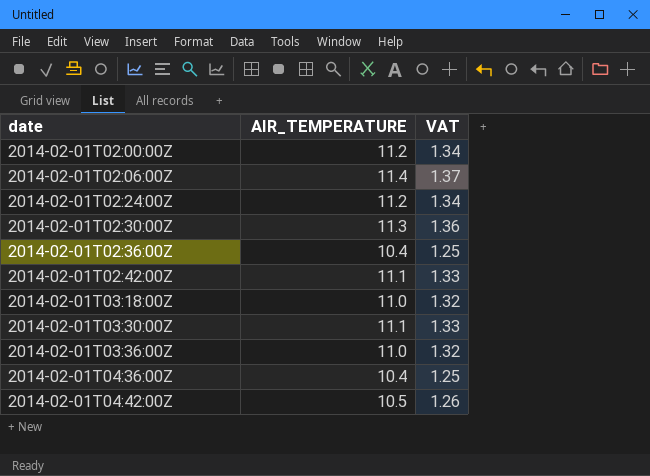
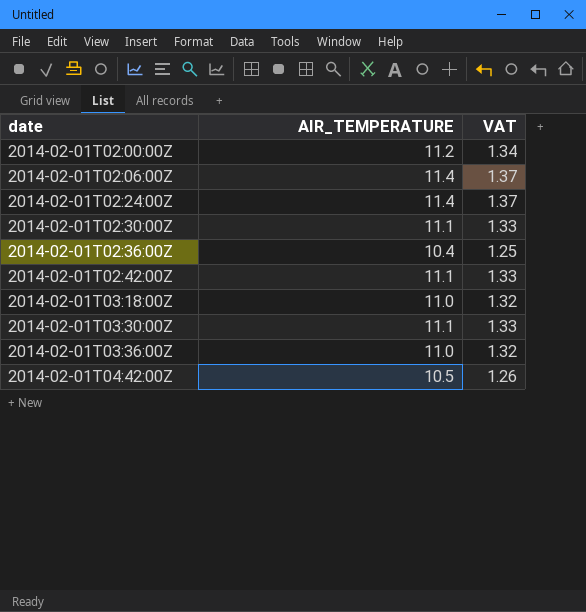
row 2014-02-01T04:36:00Z: 10.4 | 1.25 -> none
2014-02-01T02:24:00Z | AIR_TEMPERATURE: 11.2 -> 11.4
2014-02-01T02:24:00Z | VAT: 1.34 -> 1.37
2014-02-01T02:30:00Z | AIR_TEMPERATURE: 11.3 -> 11.1
2014-02-01T02:30:00Z | VAT: 1.36 -> 1.33

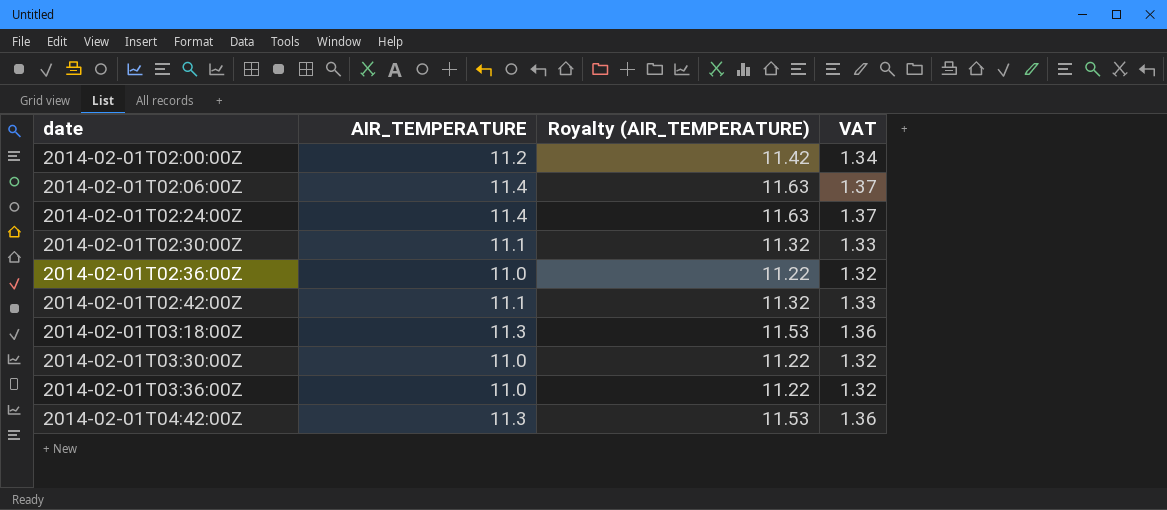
column Royalty (AIR_TEMPERATURE) | formula: none -> [AIR_TEMPERATURE] * 1.02
2014-02-01T02:36:00Z | AIR_TEMPERATURE: 10.4 -> 11.0
2014-02-01T02:36:00Z | VAT: 1.25 -> 1.32
2014-02-01T03:18:00Z | AIR_TEMPERATURE: 11.0 -> 11.3
2014-02-01T03:18:00Z | VAT: 1.32 -> 1.36
2014-02-01T03:30:00Z | AIR_TEMPERATURE: 11.1 -> 11.0
2014-02-01T03:30:00Z | VAT: 1.33 -> 1.32
2014-02-01T04:42:00Z | AIR_TEMPERATURE: 10.5 -> 11.3
2014-02-01T04:42:00Z | VAT: 1.26 -> 1.36

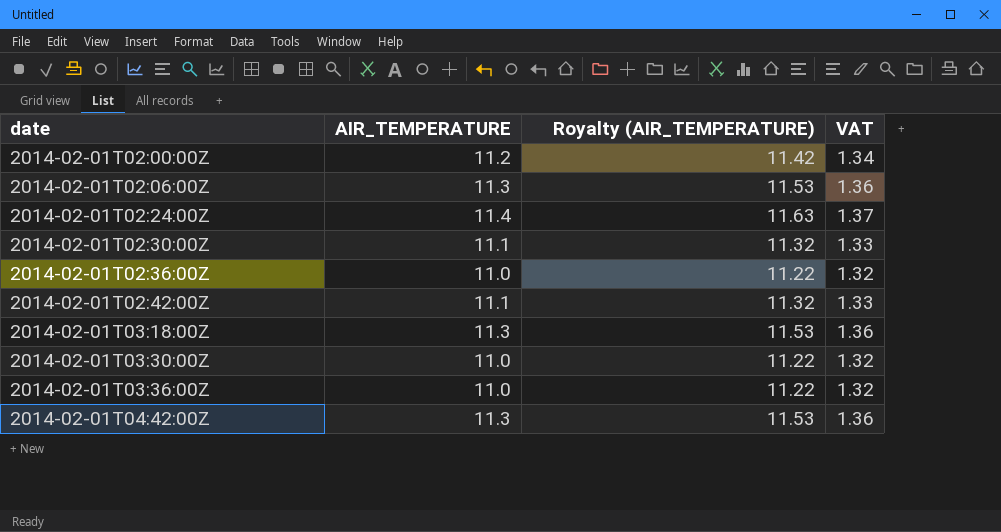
2014-02-01T02:06:00Z | AIR_TEMPERATURE: 11.4 -> 11.3
2014-02-01T02:06:00Z | Royalty (AIR_TEMPERATURE): 11.63 -> 11.53
2014-02-01T02:06:00Z | VAT: 1.37 -> 1.36

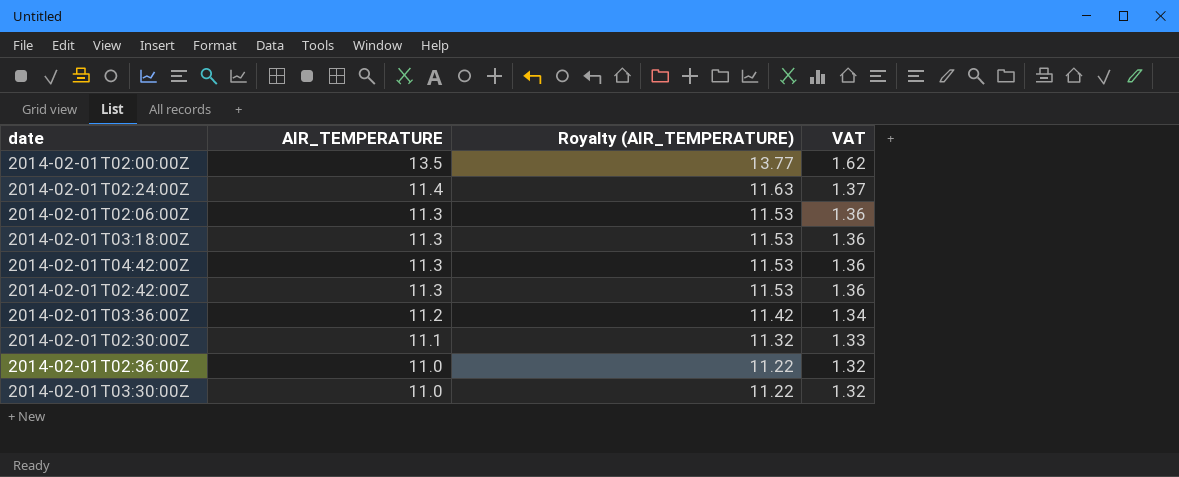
row order: date ascending -> AIR_TEMPERATURE descending
2014-02-01T02:00:00Z | AIR_TEMPERATURE: 11.2 -> 13.5
2014-02-01T02:00:00Z | Royalty (AIR_TEMPERATURE): 11.42 -> 13.77
2014-02-01T02:00:00Z | VAT: 1.34 -> 1.62
2014-02-01T02:42:00Z | AIR_TEMPERATURE: 11.1 -> 11.3
2014-02-01T02:42:00Z | Royalty (AIR_TEMPERATURE): 11.32 -> 11.53
2014-02-01T02:42:00Z | VAT: 1.33 -> 1.36
2014-02-01T03:36:00Z | AIR_TEMPERATURE: 11.0 -> 11.2
2014-02-01T03:36:00Z | Royalty (AIR_TEMPERATURE): 11.22 -> 11.42
2014-02-01T03:36:00Z | VAT: 1.32 -> 1.34

